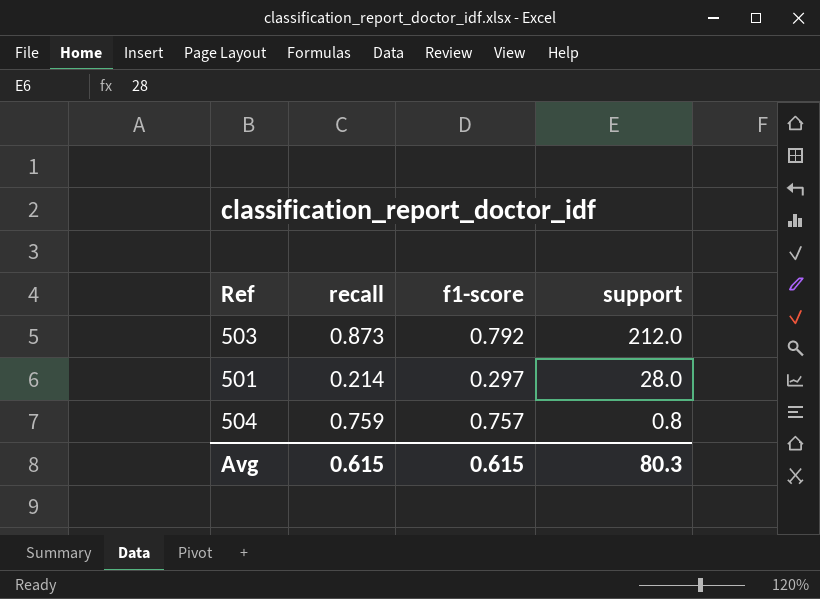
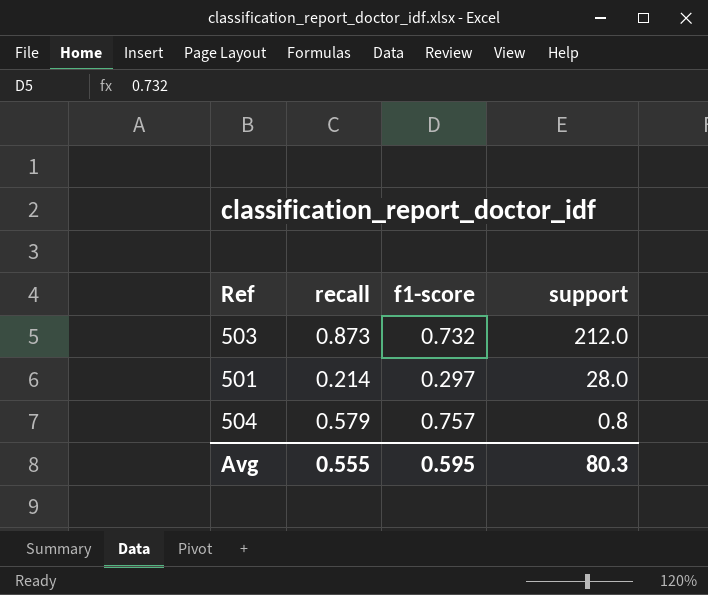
503 | f1-score: 0.792 -> 0.732
504 | recall: 0.759 -> 0.579
Avg | recall: 0.615 -> 0.555
Avg | f1-score: 0.615 -> 0.595

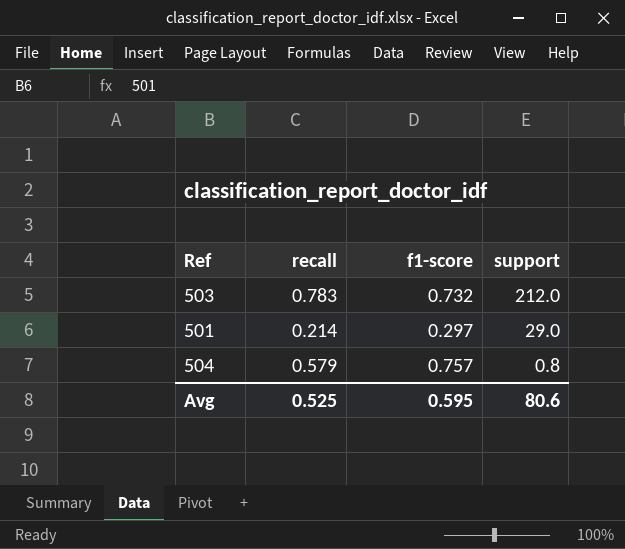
503 | recall: 0.873 -> 0.783
501 | support: 28.0 -> 29.0
Avg | recall: 0.555 -> 0.525
Avg | support: 80.3 -> 80.6

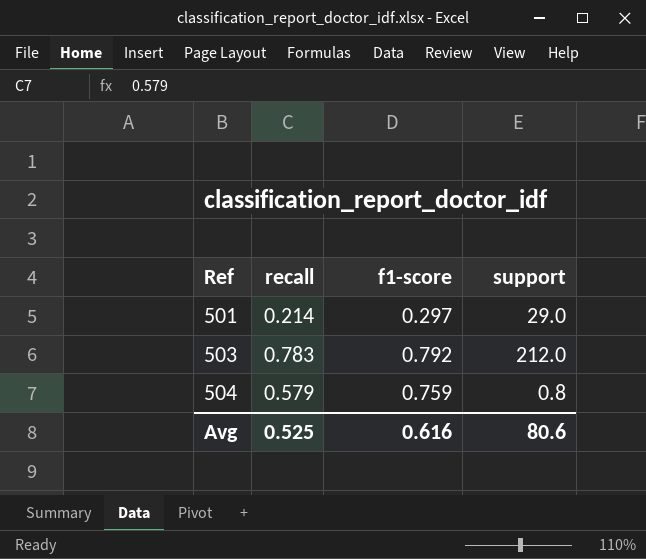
row order: support descending -> Ref ascending
503 | f1-score: 0.732 -> 0.792
504 | f1-score: 0.757 -> 0.759
Avg | f1-score: 0.595 -> 0.616

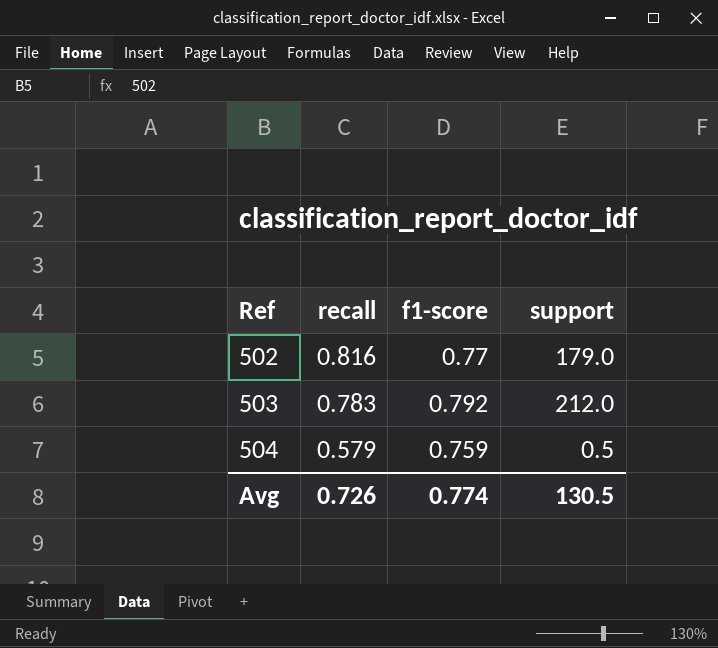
row 501: 0.214 | 0.297 | 29.0 -> none
row 502: none -> 0.816 | 0.77 | 179.0
504 | support: 0.8 -> 0.5
Avg | recall: 0.525 -> 0.726
Avg | f1-score: 0.616 -> 0.774
Avg | support: 80.6 -> 130.5

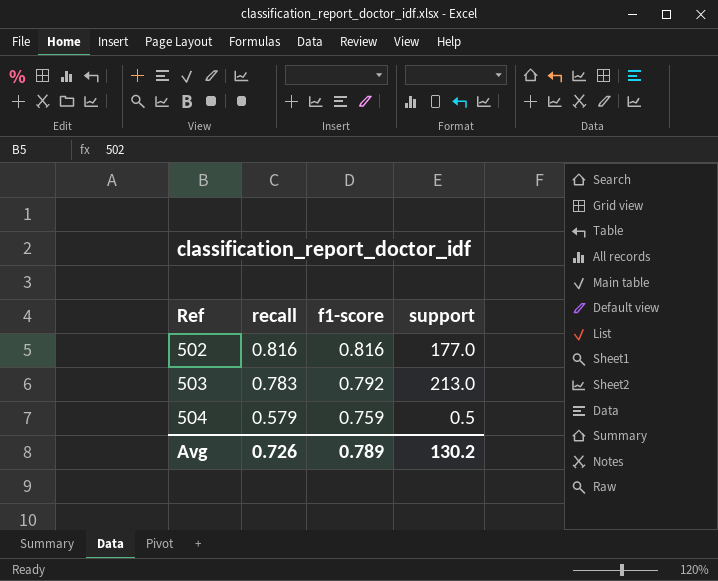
502 | f1-score: 0.77 -> 0.816
502 | support: 179.0 -> 177.0
503 | support: 212.0 -> 213.0
Avg | f1-score: 0.774 -> 0.789
Avg | support: 130.5 -> 130.2

